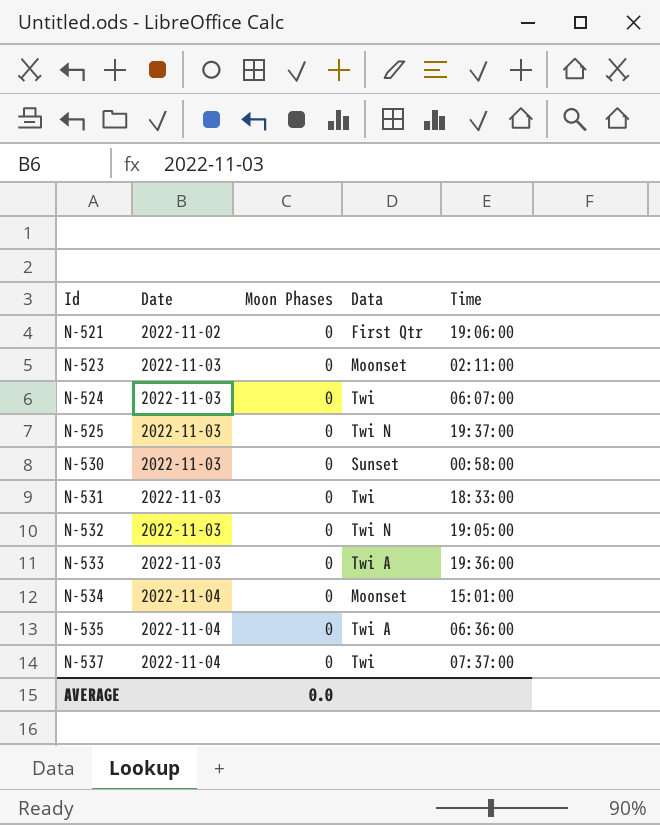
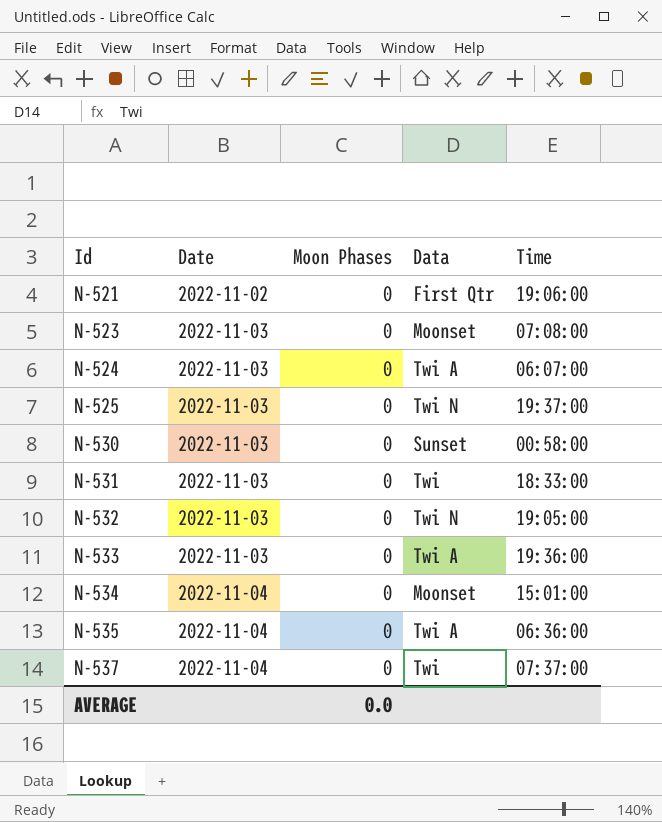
N-523 | Time: 02:11:00 -> 07:08:00
N-524 | Data: Twi -> Twi A

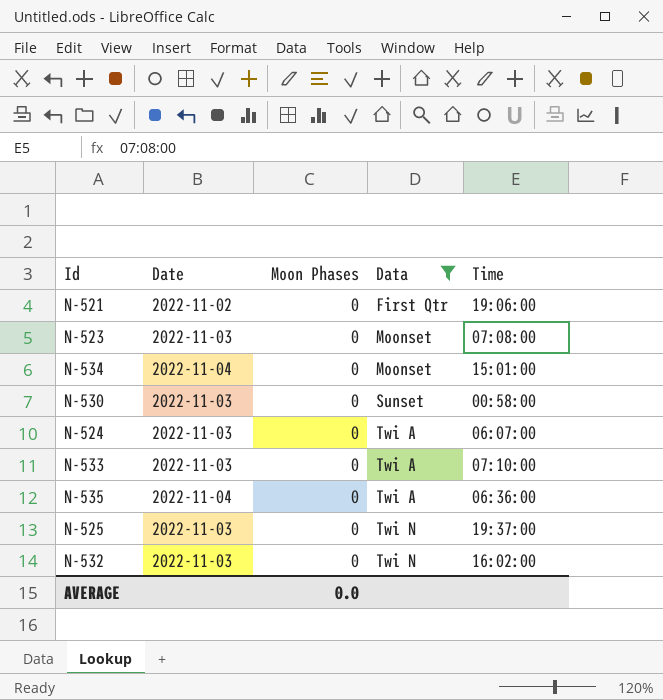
filter: none -> Data != Twi
row order: Id ascending -> Data ascending
N-533 | Time: 19:36:00 -> 07:10:00
N-532 | Time: 19:05:00 -> 16:02:00

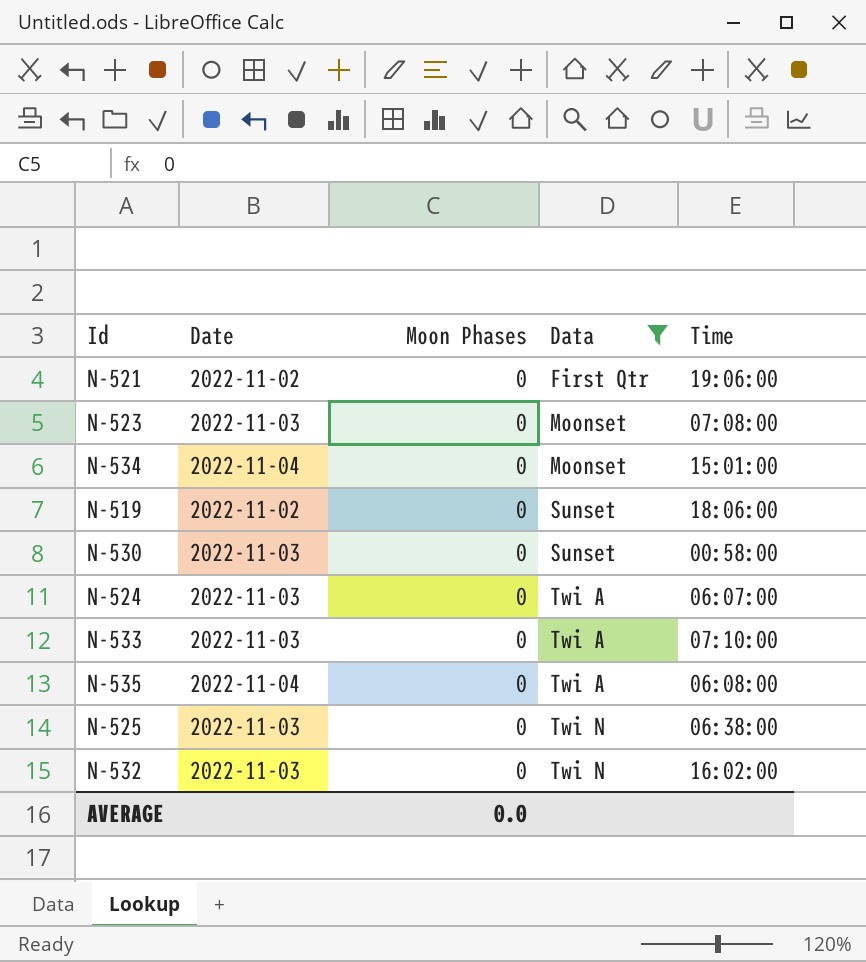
row N-519: none -> 2022-11-02 | 0 | Sunset | 18:06:00
N-535 | Time: 06:36:00 -> 06:08:00
N-525 | Time: 19:37:00 -> 06:38:00

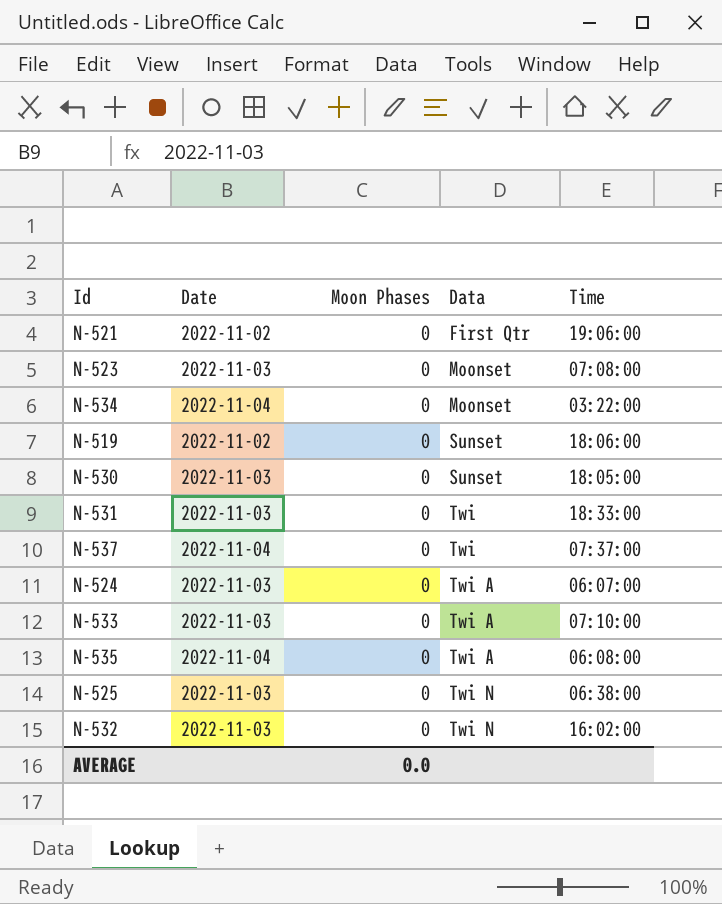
filter: Data != Twi -> none
N-534 | Time: 15:01:00 -> 03:22:00
N-530 | Time: 00:58:00 -> 18:05:00

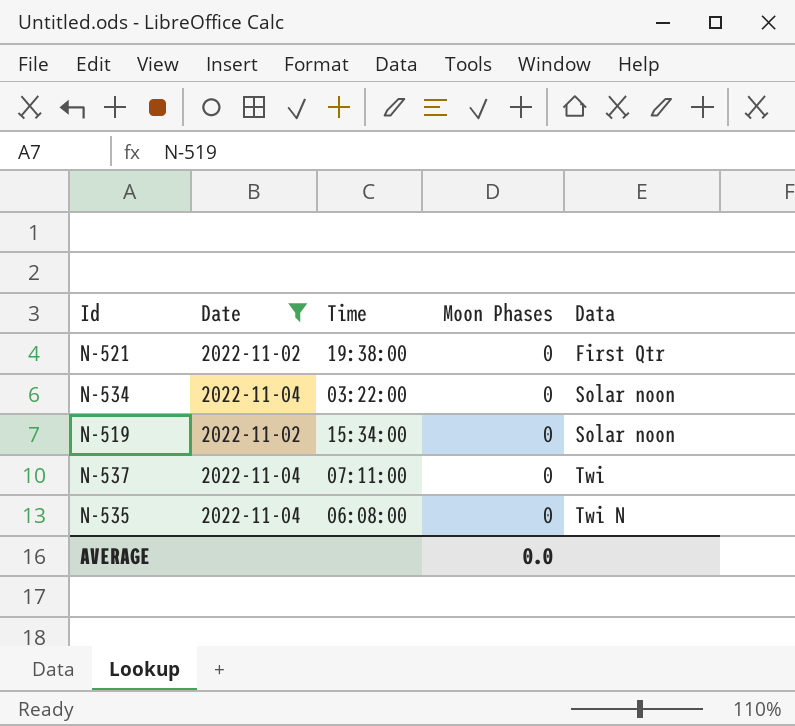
filter: none -> Date != 2022-11-03
column Time | position: 5 -> 3
N-521 | Time: 19:06:00 -> 19:38:00
N-534 | Data: Moonset -> Solar noon
N-519 | Time: 18:06:00 -> 15:34:00
N-519 | Data: Sunset -> Solar noon
N-537 | Time: 07:37:00 -> 07:11:00
N-535 | Data: Twi A -> Twi N

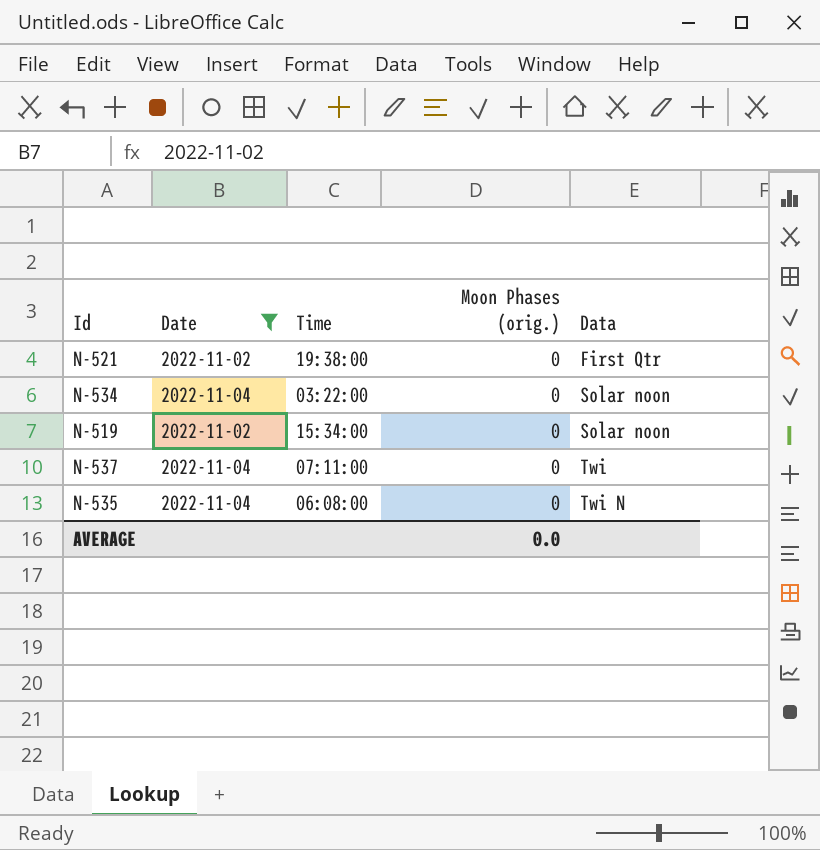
column name: Moon Phases -> Moon Phases (orig.)

